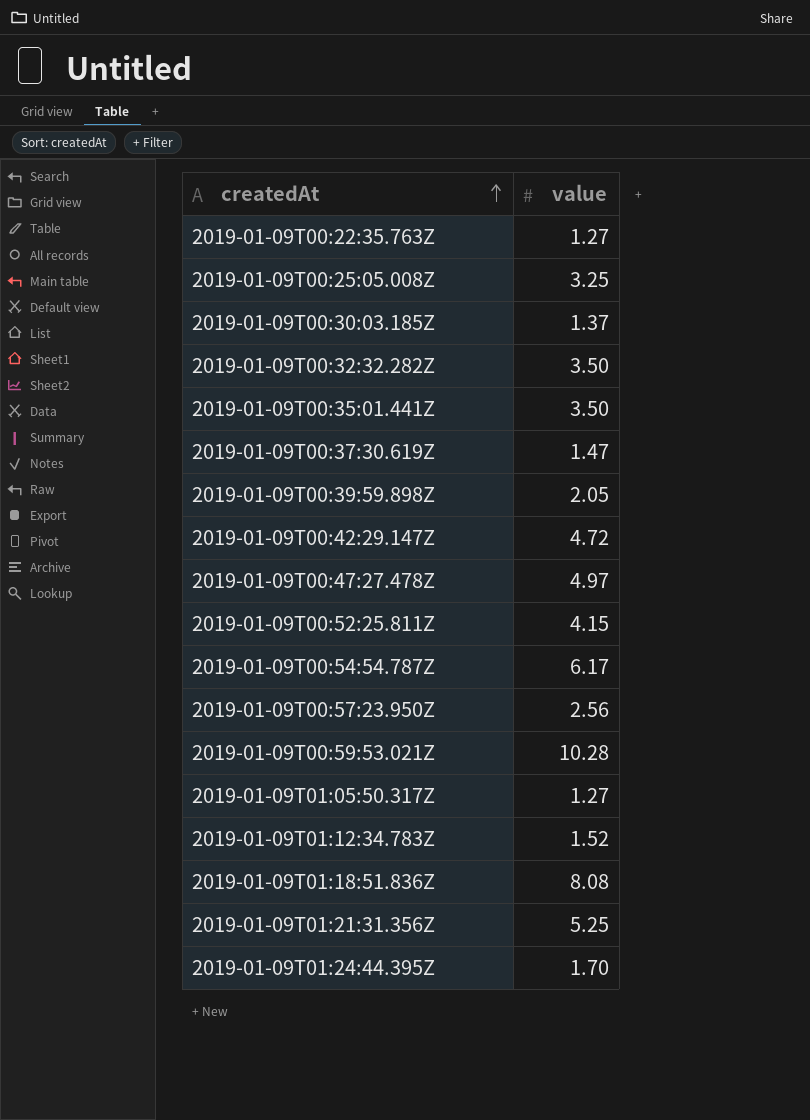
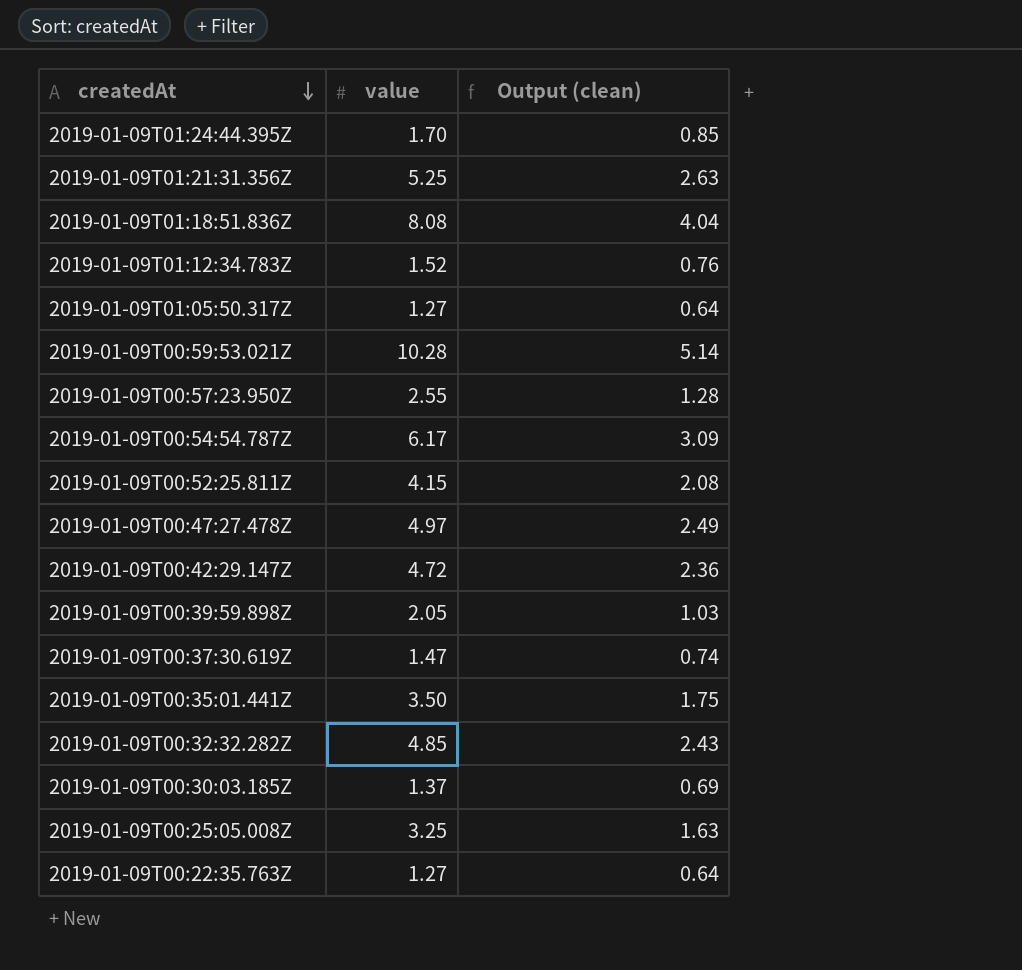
row order: createdAt ascending -> createdAt descending
column Output (clean) | formula: none -> [value] * 0.5
2019-01-09T00:57:23.950Z | value: 2.56 -> 2.55
2019-01-09T00:32:32.282Z | value: 3.50 -> 4.85

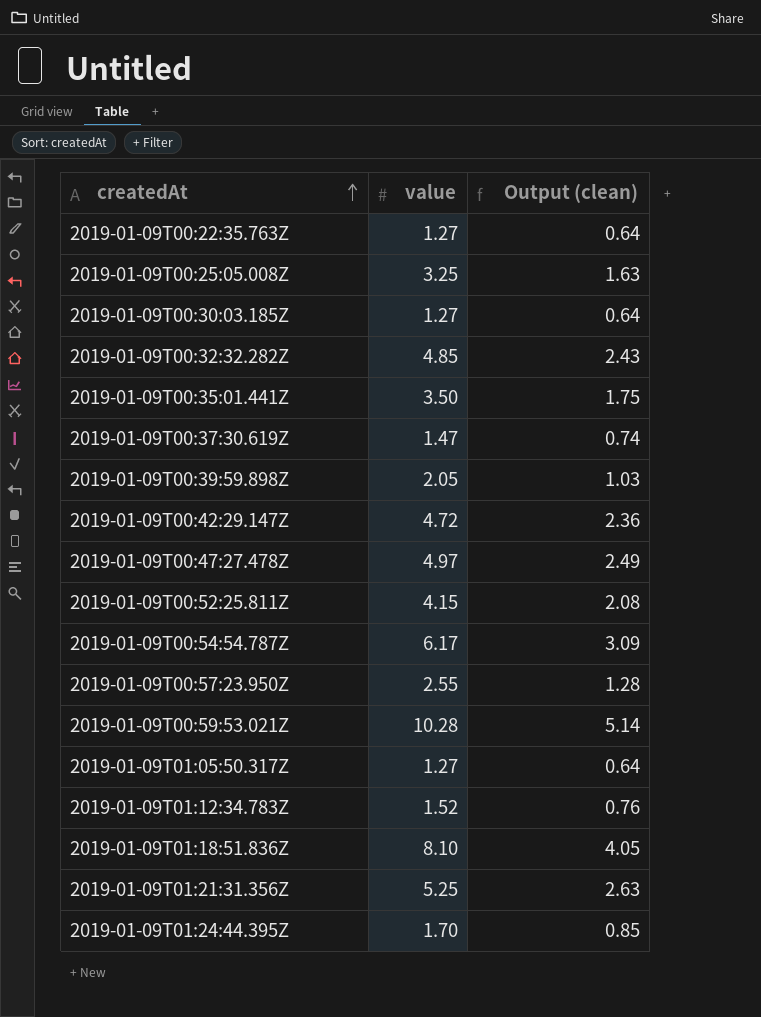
row order: createdAt descending -> createdAt ascending
2019-01-09T00:30:03.185Z | value: 1.37 -> 1.27
2019-01-09T00:30:03.185Z | Output (clean): 0.69 -> 0.64
2019-01-09T01:18:51.836Z | value: 8.08 -> 8.10
2019-01-09T01:18:51.836Z | Output (clean): 4.04 -> 4.05

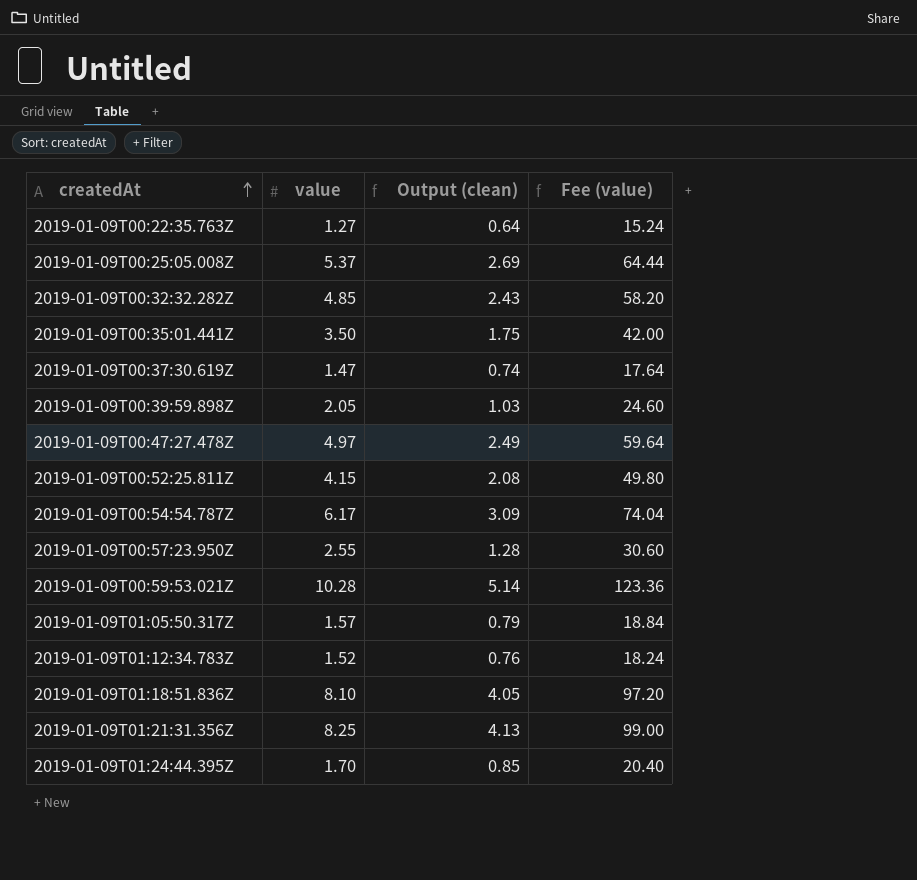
column Fee (value) | formula: none -> [value] * 12
row 2019-01-09T00:30:03.185Z: 1.27 | 0.64 -> none
row 2019-01-09T00:42:29.147Z: 4.72 | 2.36 -> none
2019-01-09T00:25:05.008Z | value: 3.25 -> 5.37
2019-01-09T00:25:05.008Z | Output (clean): 1.63 -> 2.69
2019-01-09T01:05:50.317Z | value: 1.27 -> 1.57
2019-01-09T01:05:50.317Z | Output (clean): 0.64 -> 0.79
2019-01-09T01:21:31.356Z | value: 5.25 -> 8.25
2019-01-09T01:21:31.356Z | Output (clean): 2.63 -> 4.13

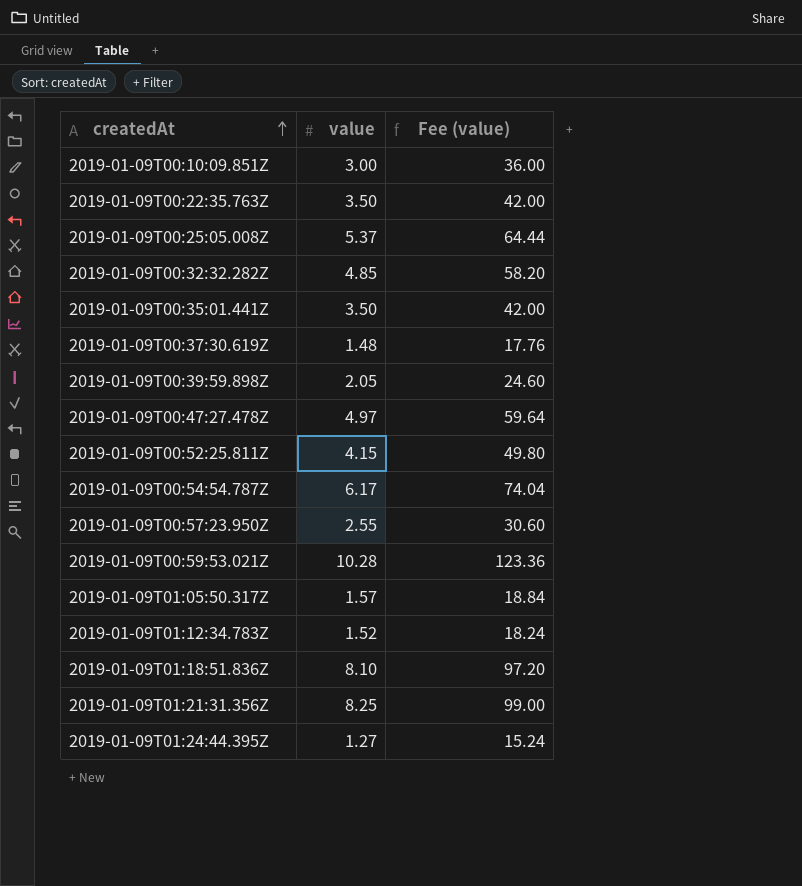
column Output (clean) | formula: [value] * 0.5 -> none
row 2019-01-09T00:10:09.851Z: none -> 3.00 | 36.00
2019-01-09T00:22:35.763Z | value: 1.27 -> 3.50
2019-01-09T00:22:35.763Z | Fee (value): 15.24 -> 42.00
2019-01-09T00:37:30.619Z | value: 1.47 -> 1.48
2019-01-09T00:37:30.619Z | Fee (value): 17.64 -> 17.76
2019-01-09T01:24:44.395Z | value: 1.70 -> 1.27
2019-01-09T01:24:44.395Z | Fee (value): 20.40 -> 15.24

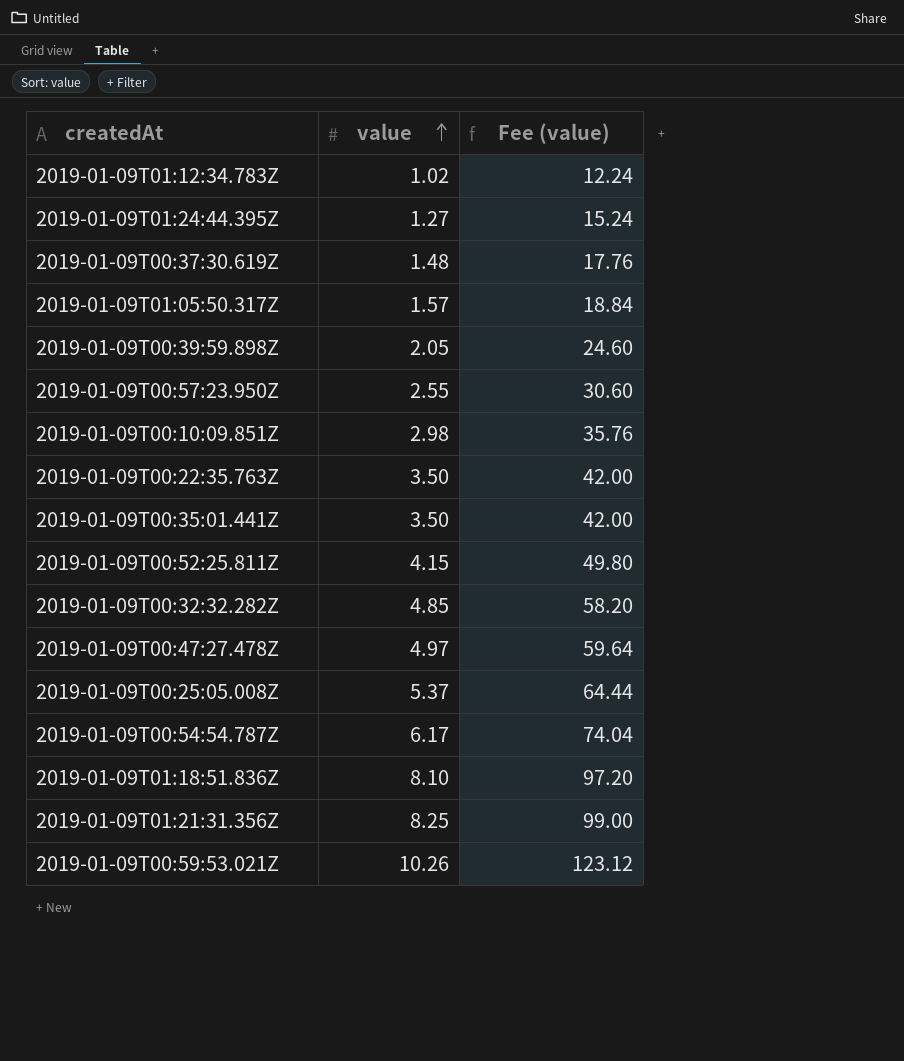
row order: createdAt ascending -> value ascending
2019-01-09T01:12:34.783Z | value: 1.52 -> 1.02
2019-01-09T01:12:34.783Z | Fee (value): 18.24 -> 12.24
2019-01-09T00:10:09.851Z | value: 3.00 -> 2.98
2019-01-09T00:10:09.851Z | Fee (value): 36.00 -> 35.76
2019-01-09T00:59:53.021Z | value: 10.28 -> 10.26
2019-01-09T00:59:53.021Z | Fee (value): 123.36 -> 123.12

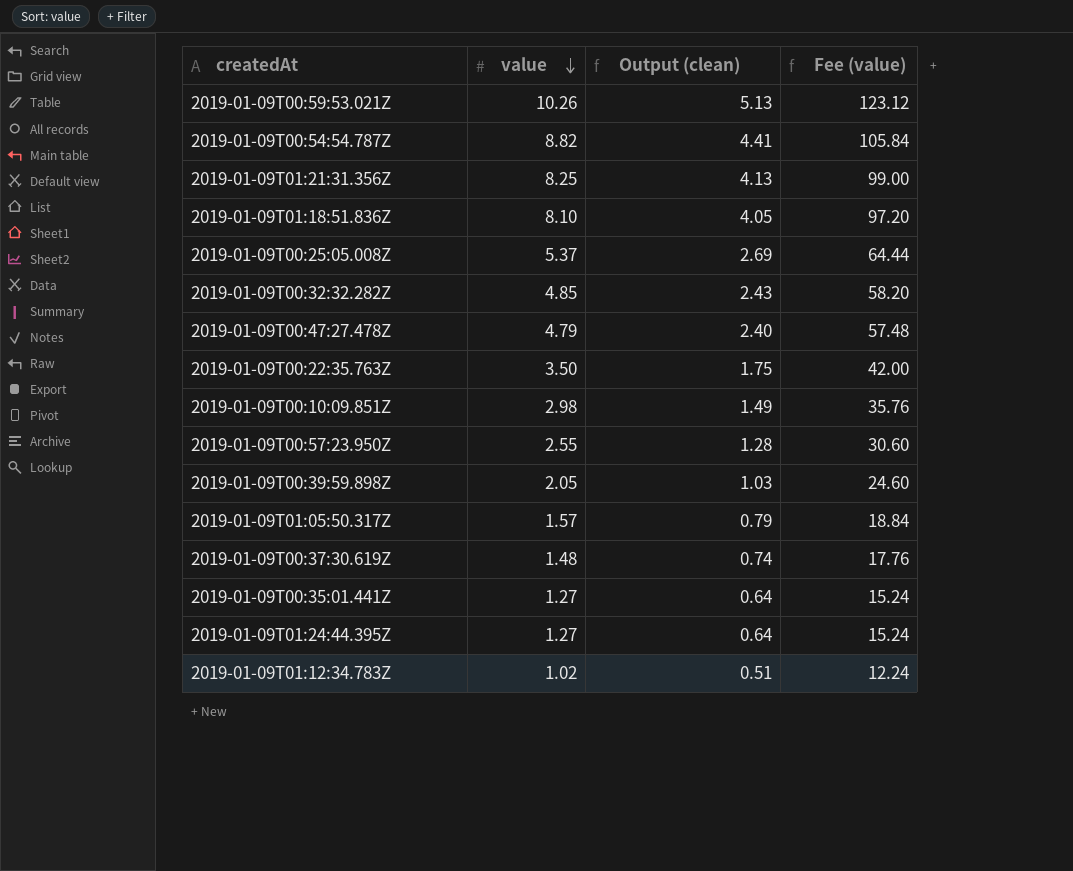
row order: value ascending -> value descending
column Output (clean) | formula: none -> [value] * 0.5
row 2019-01-09T00:52:25.811Z: 4.15 | 49.80 -> none
2019-01-09T00:54:54.787Z | value: 6.17 -> 8.82
2019-01-09T00:54:54.787Z | Fee (value): 74.04 -> 105.84
2019-01-09T00:47:27.478Z | value: 4.97 -> 4.79
2019-01-09T00:47:27.478Z | Fee (value): 59.64 -> 57.48
2019-01-09T00:35:01.441Z | value: 3.50 -> 1.27
2019-01-09T00:35:01.441Z | Fee (value): 42.00 -> 15.24

